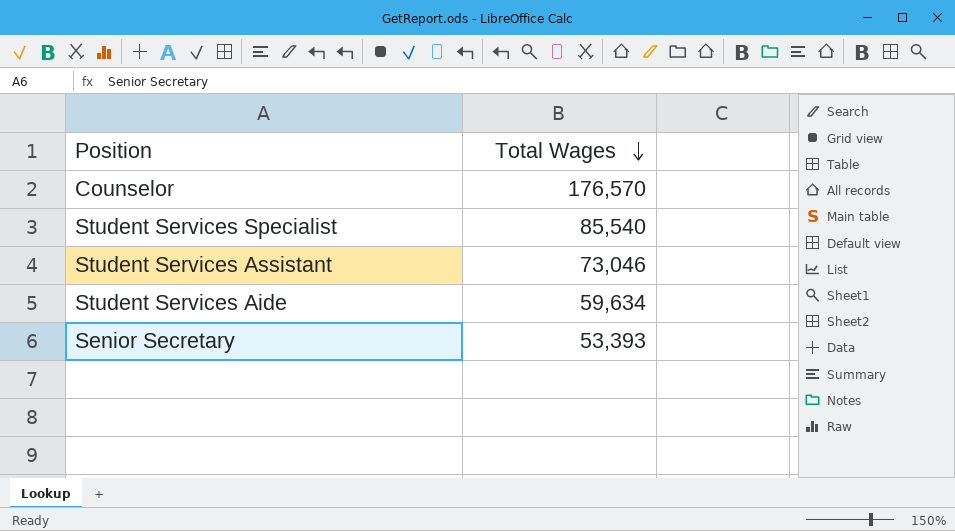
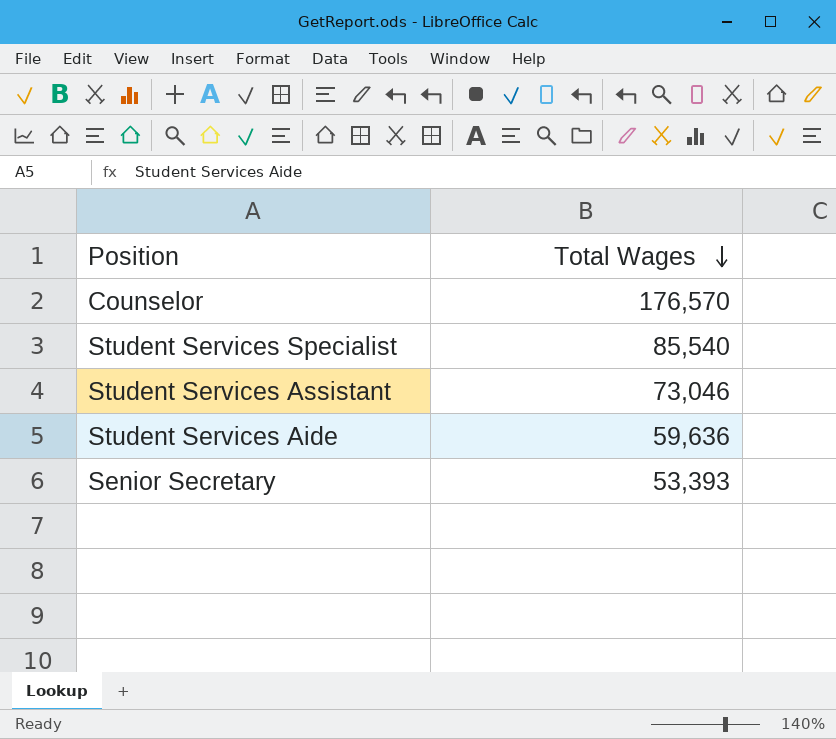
Student Services Aide | Total Wages: 59,634 -> 59,636

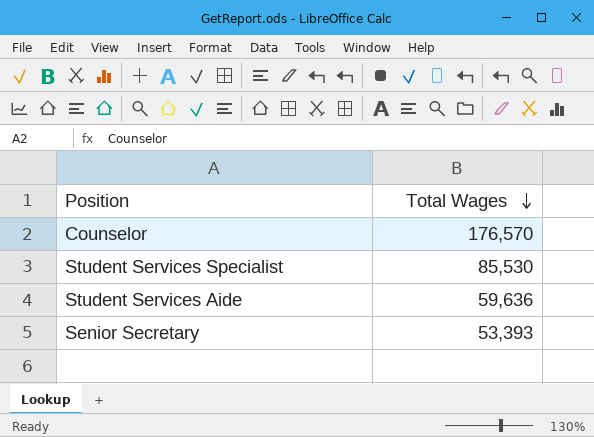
row Student Services Assistant: 73,046 -> none
Student Services Specialist | Total Wages: 85,540 -> 85,530

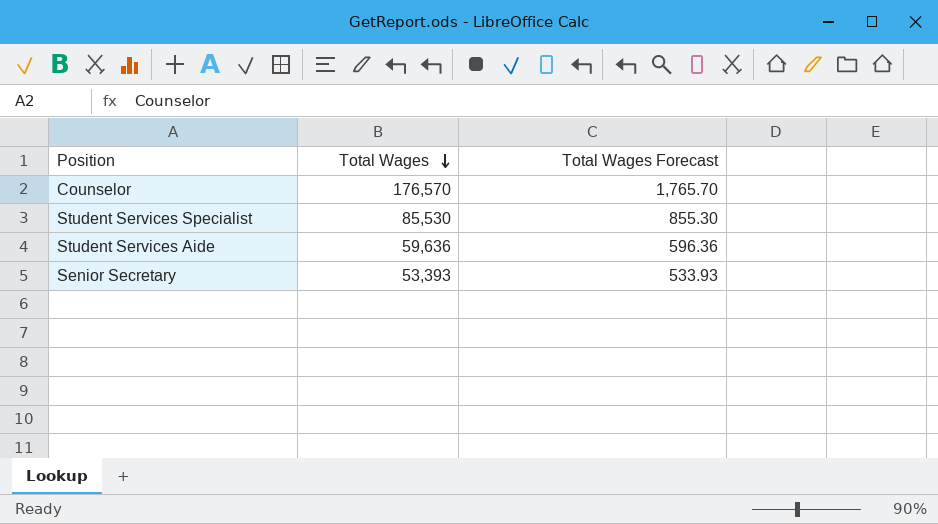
column Total Wages Forecast | formula: none -> [Total Wages] * 0.01

